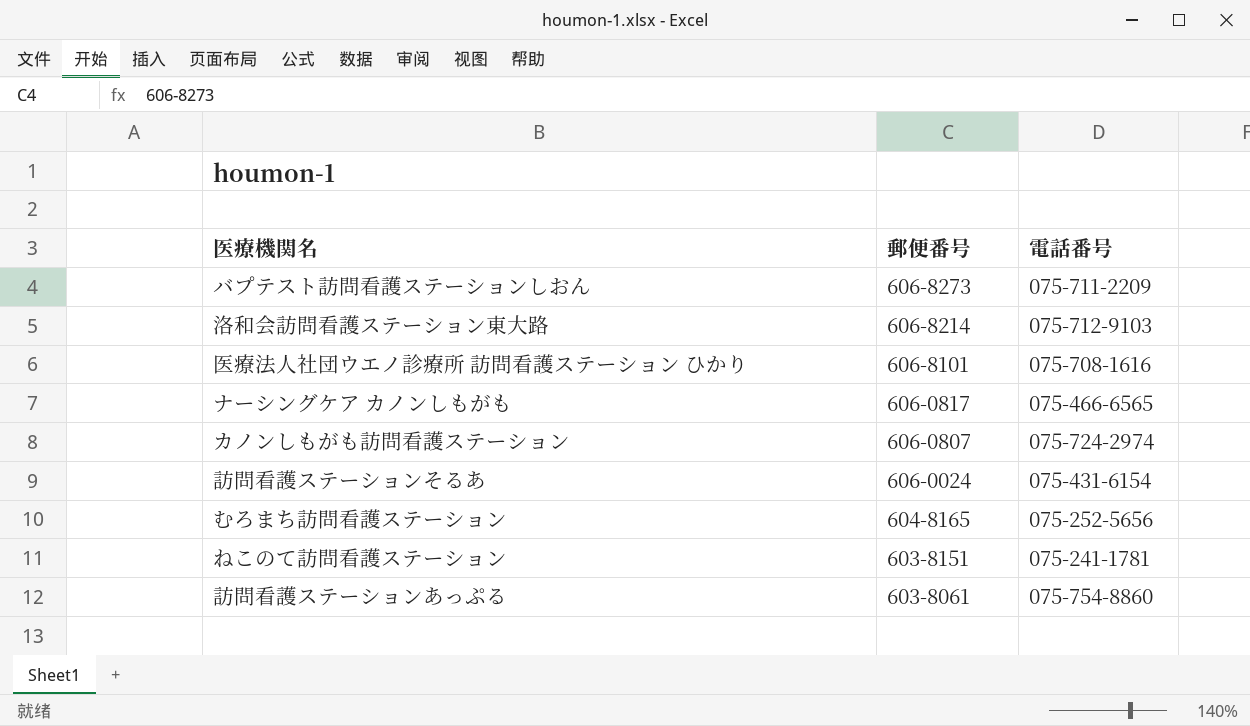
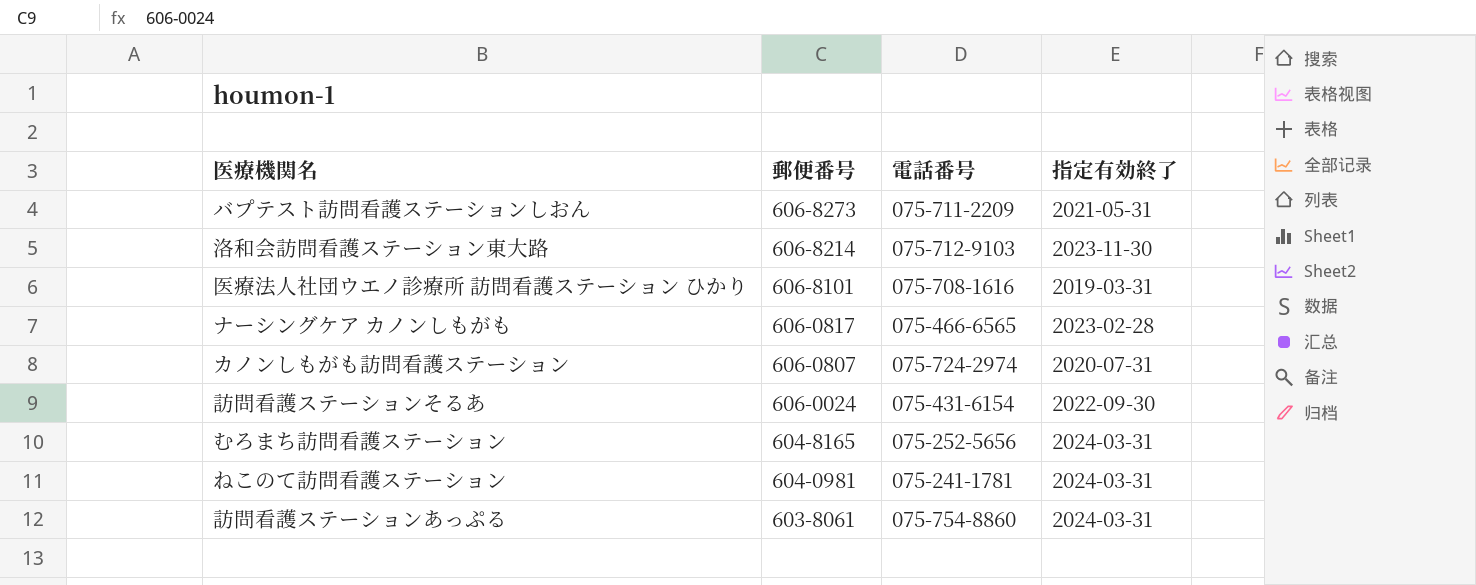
column 指定有効終了 | position: none -> 4
ねこのて訪問看護ステーション | 郵便番号: 603-8151 -> 604-0981

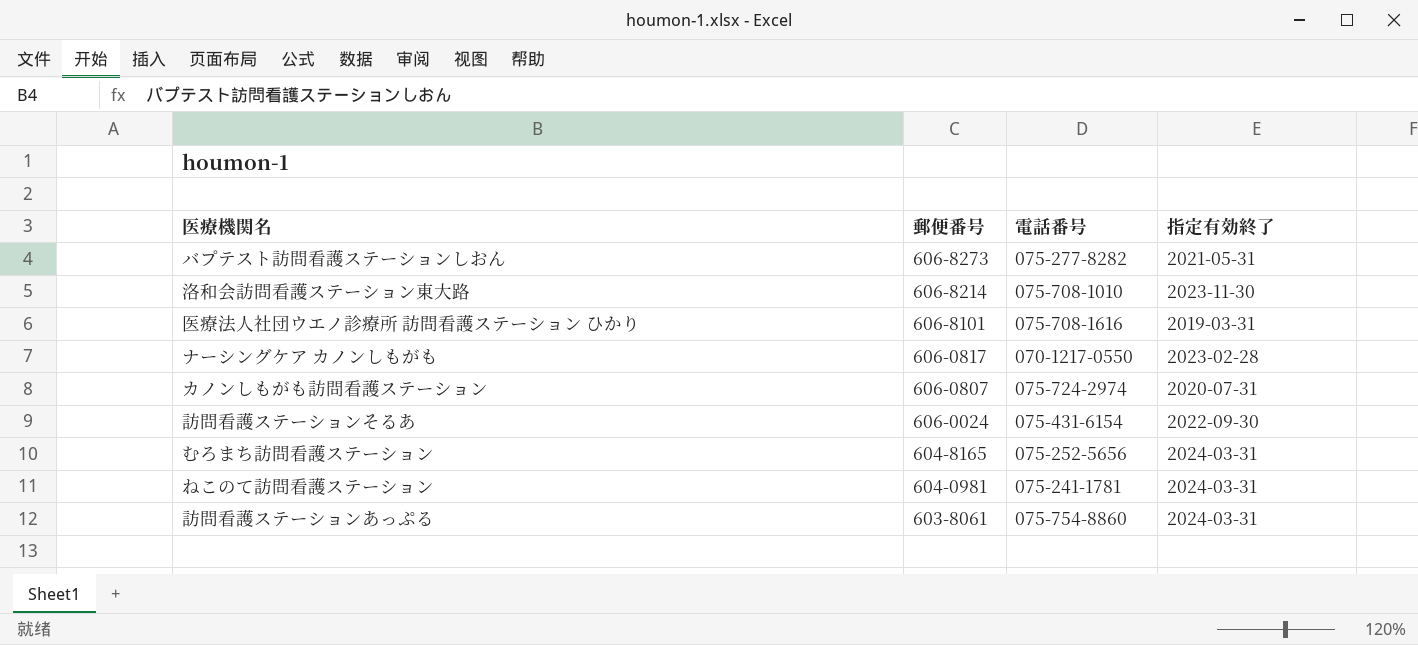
バプテスト訪問看護ステーションしおん | 電話番号: 075-711-2209 -> 075-277-8282
洛和会訪問看護ステーション東大路 | 電話番号: 075-712-9103 -> 075-708-1010
ナーシングケア カノンしもがも | 電話番号: 075-466-6565 -> 070-1217-0550

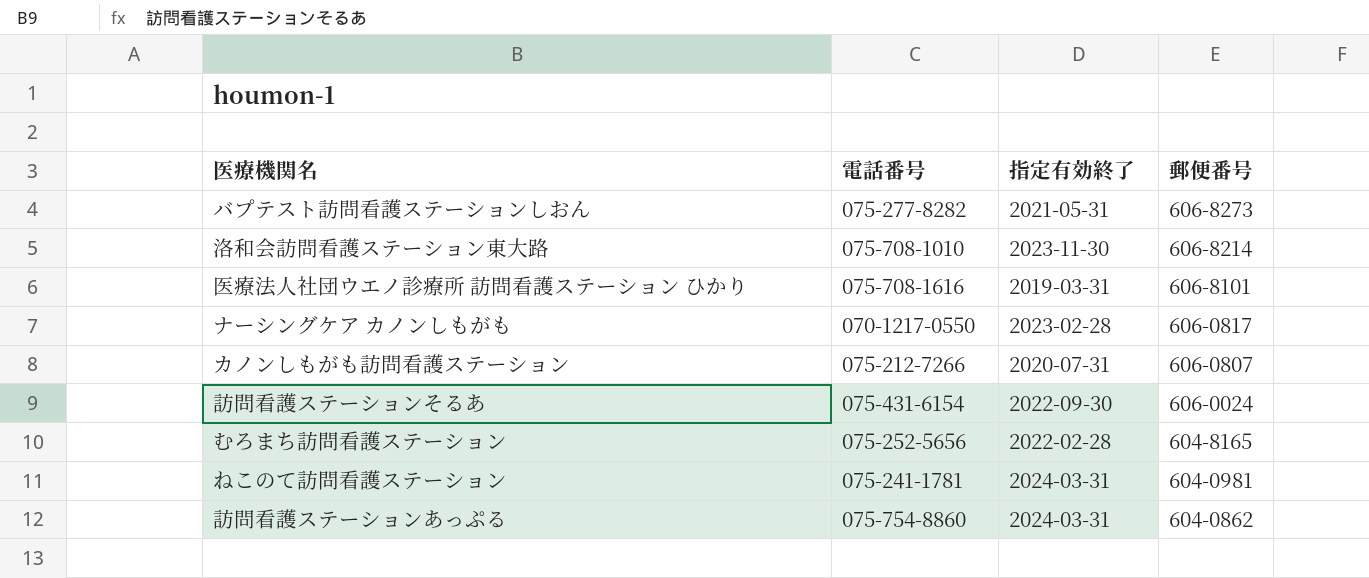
column 郵便番号 | position: 2 -> 4
カノンしもがも訪問看護ステーション | 電話番号: 075-724-2974 -> 075-212-7266
むろまち訪問看護ステーション | 指定有効終了: 2024-03-31 -> 2022-02-28
訪問看護ステーションあっぷる | 郵便番号: 603-8061 -> 604-0862

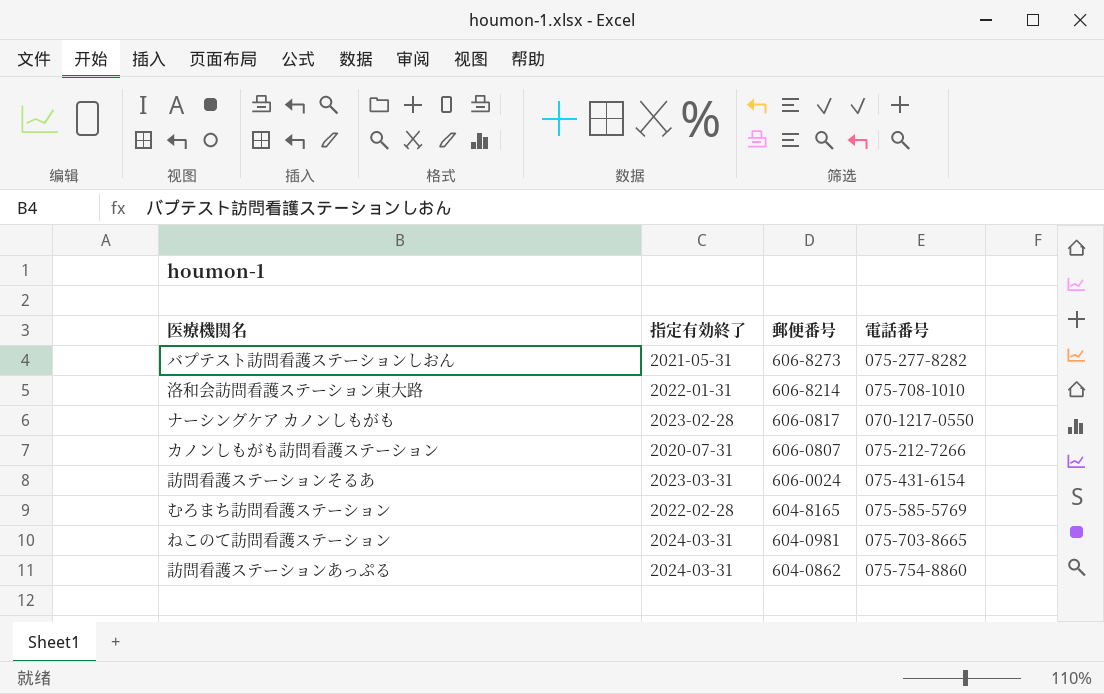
column 電話番号 | position: 2 -> 4
row 医療法人社団ウエノ診療所 訪問看護ステーション ひかり: 075-708-1616 | 2019-03-31 | 606-8101 -> none
洛和会訪問看護ステーション東大路 | 指定有効終了: 2023-11-30 -> 2022-01-31
訪問看護ステーションそるあ | 指定有効終了: 2022-09-30 -> 2023-03-31
むろまち訪問看護ステーション | 電話番号: 075-252-5656 -> 075-585-5769
ねこのて訪問看護ステーション | 電話番号: 075-241-1781 -> 075-703-8665

